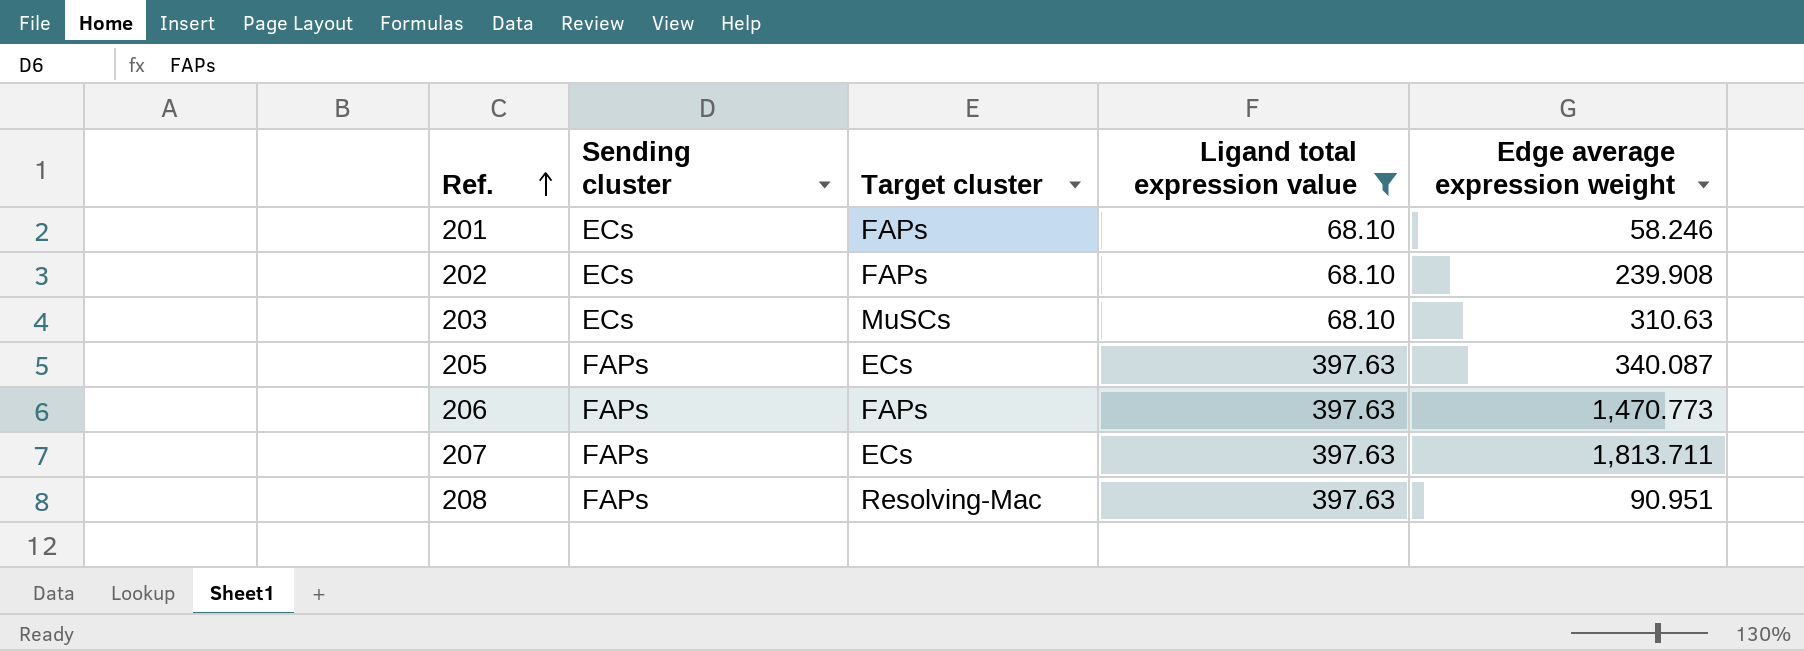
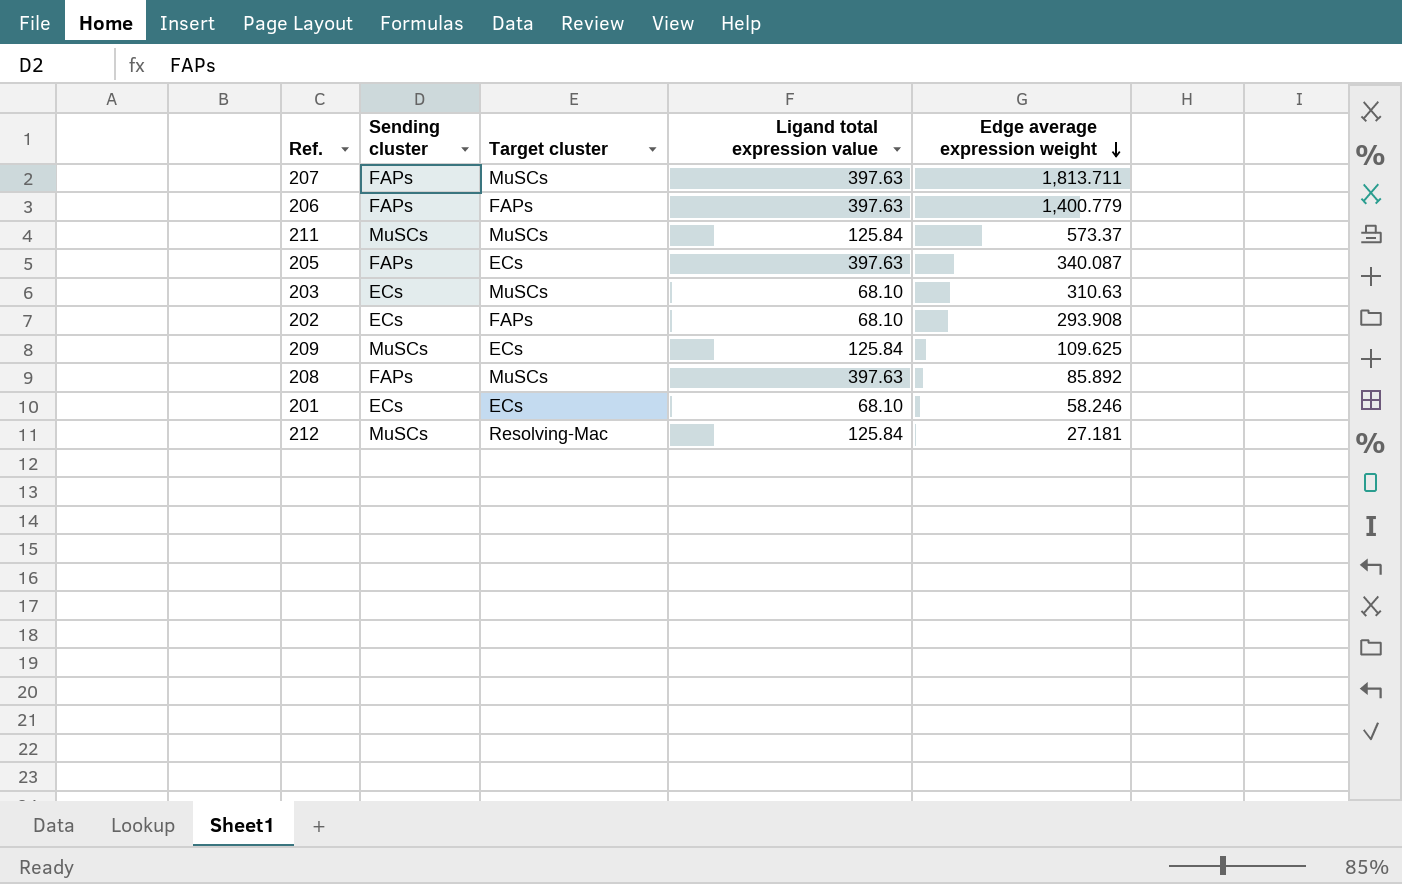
filter: Ligand total expression value != 125.84 -> none
row order: Ref. ascending -> Edge average expression weight descending
207 | Target cluster: ECs -> MuSCs
206 | Edge average expression weight: 1,470.773 -> 1,400.779
202 | Edge average expression weight: 239.908 -> 293.908
208 | Target cluster: Resolving-Mac -> MuSCs
208 | Edge average expression weight: 90.951 -> 85.892
201 | Target cluster: FAPs -> ECs

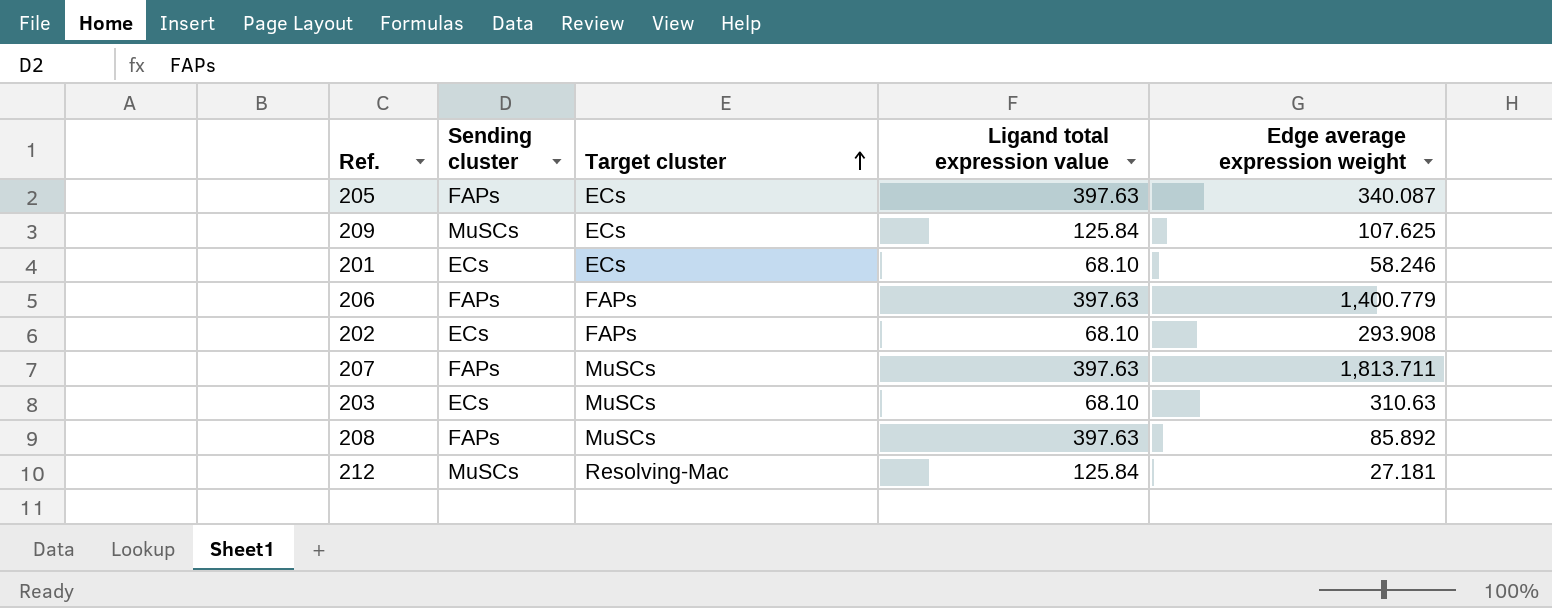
row order: Edge average expression weight descending -> Target cluster ascending
row 211: MuSCs | MuSCs | 125.84 | 573.37 -> none
209 | Edge average expression weight: 109.625 -> 107.625

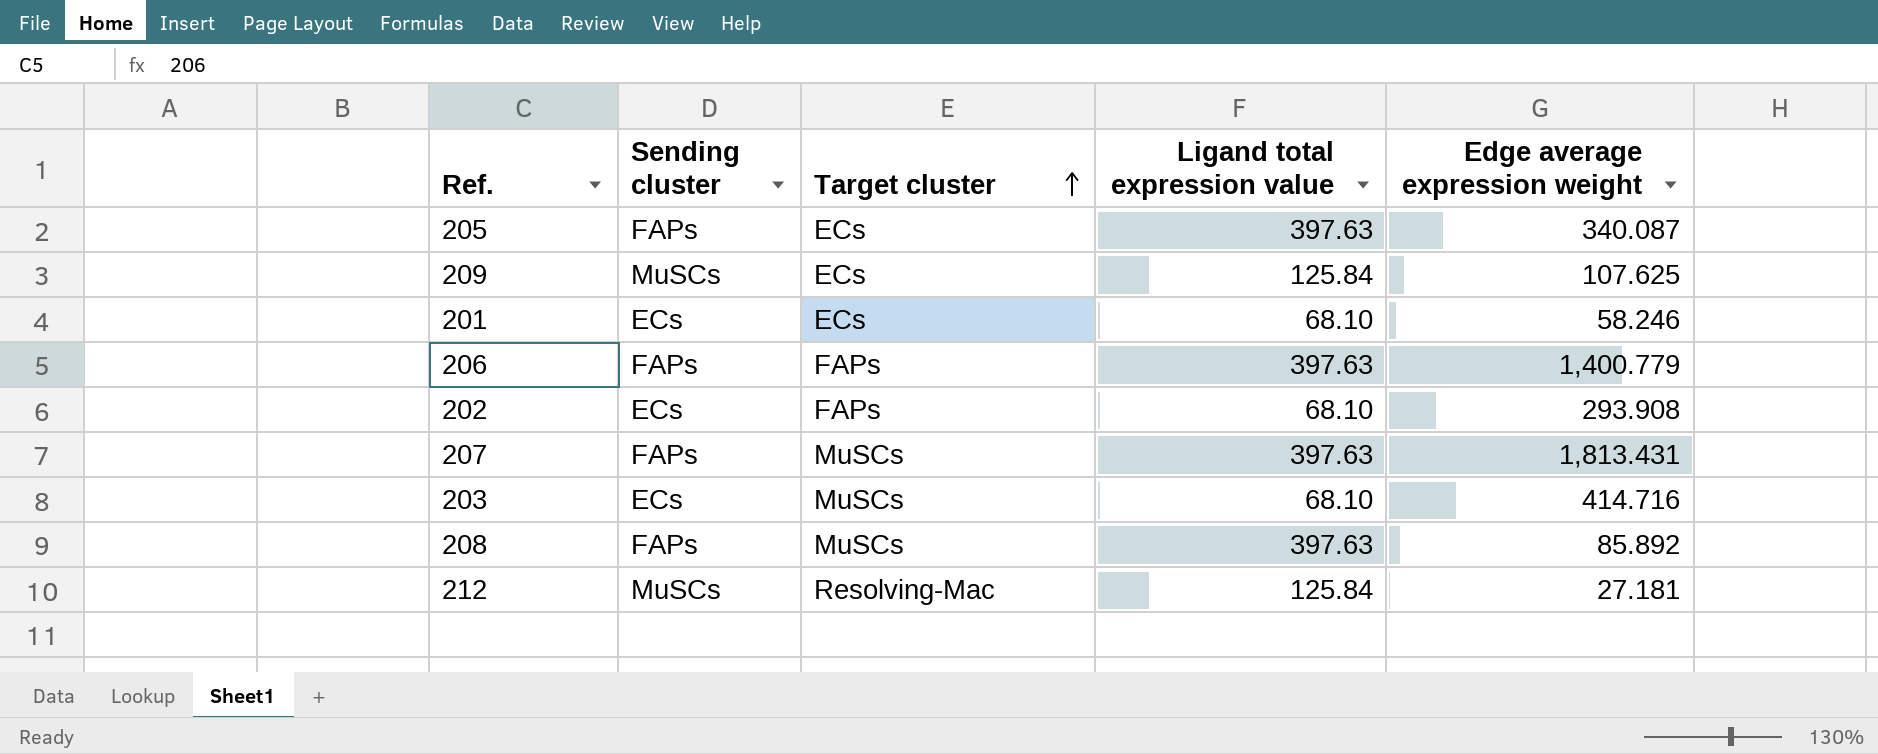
207 | Edge average expression weight: 1,813.711 -> 1,813.431
203 | Edge average expression weight: 310.63 -> 414.716

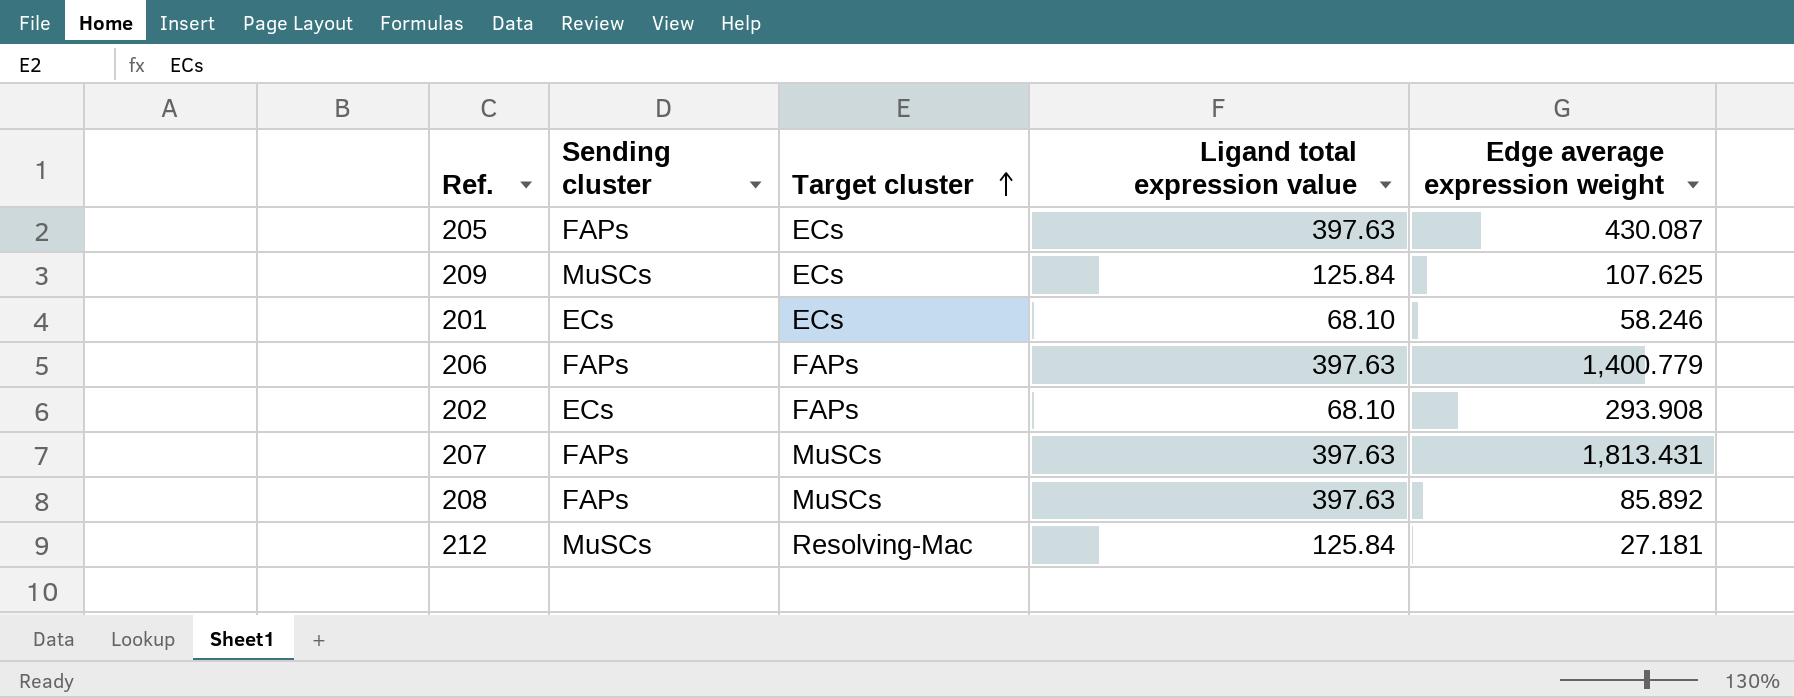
row 203: ECs | MuSCs | 68.10 | 414.716 -> none
205 | Edge average expression weight: 340.087 -> 430.087

